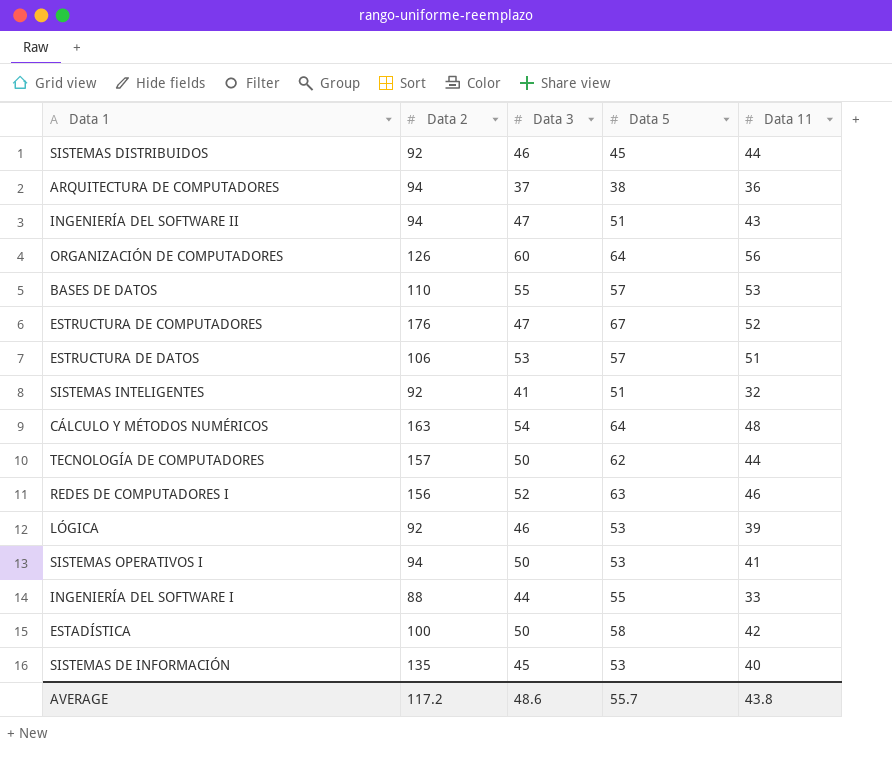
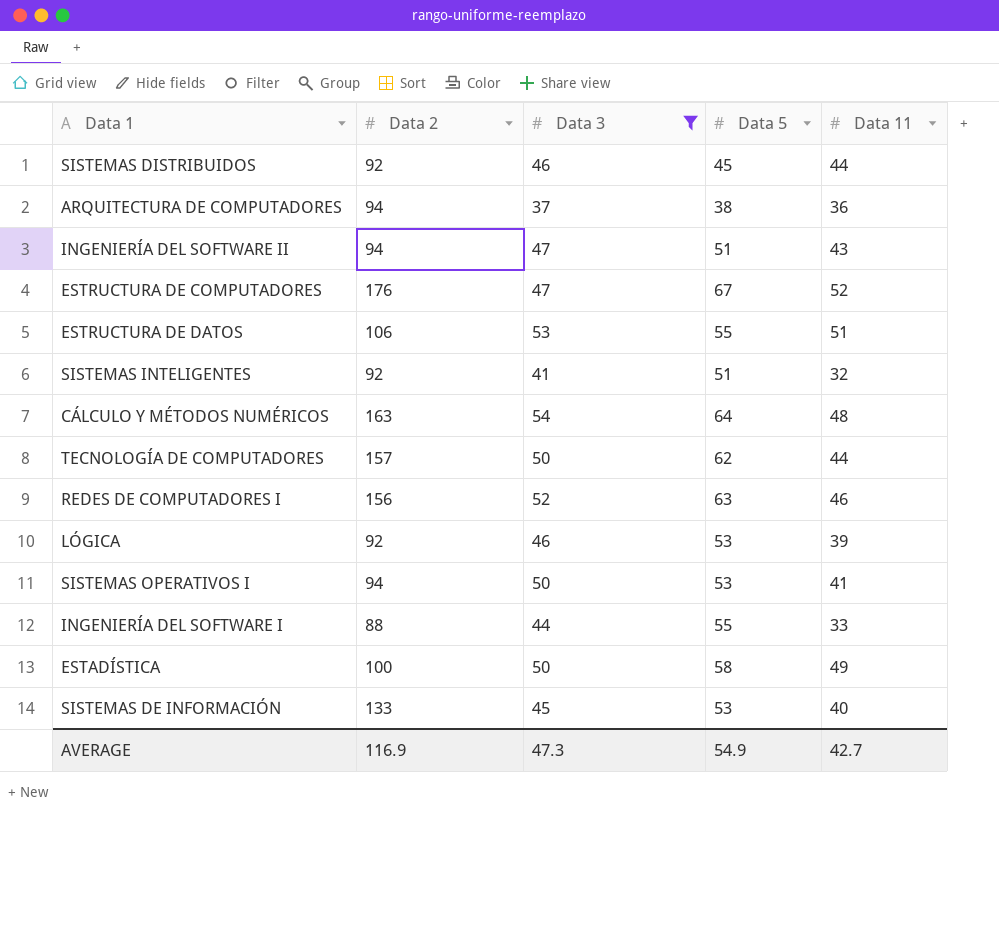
filter: none -> Data 3 <= 54
ESTRUCTURA DE DATOS | Data 5: 57 -> 55
ESTADÍSTICA | Data 11: 42 -> 49
SISTEMAS DE INFORMACIÓN | Data 2: 135 -> 133
AVERAGE | Data 2: 117.2 -> 116.9
AVERAGE | Data 3: 48.6 -> 47.3
AVERAGE | Data 5: 55.7 -> 54.9
AVERAGE | Data 11: 43.8 -> 42.7

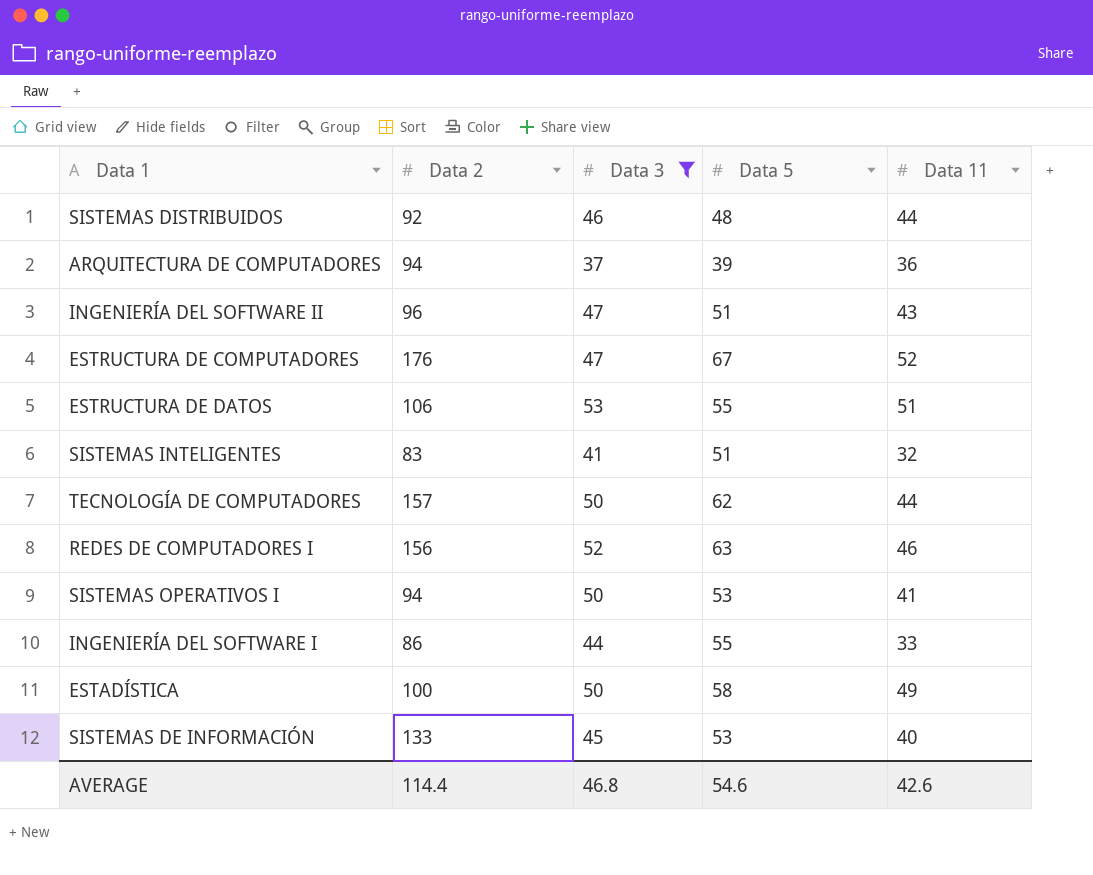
row CÁLCULO Y MÉTODOS NUMÉRICOS: 163 | 54 | 64 | 48 -> none
row LÓGICA: 92 | 46 | 53 | 39 -> none
SISTEMAS DISTRIBUIDOS | Data 5: 45 -> 48
ARQUITECTURA DE COMPUTADORES | Data 5: 38 -> 39
INGENIERÍA DEL SOFTWARE II | Data 2: 94 -> 96
SISTEMAS INTELIGENTES | Data 2: 92 -> 83
INGENIERÍA DEL SOFTWARE I | Data 2: 88 -> 86
AVERAGE | Data 2: 116.9 -> 114.4
AVERAGE | Data 3: 47.3 -> 46.8
AVERAGE | Data 5: 54.9 -> 54.6
AVERAGE | Data 11: 42.7 -> 42.6

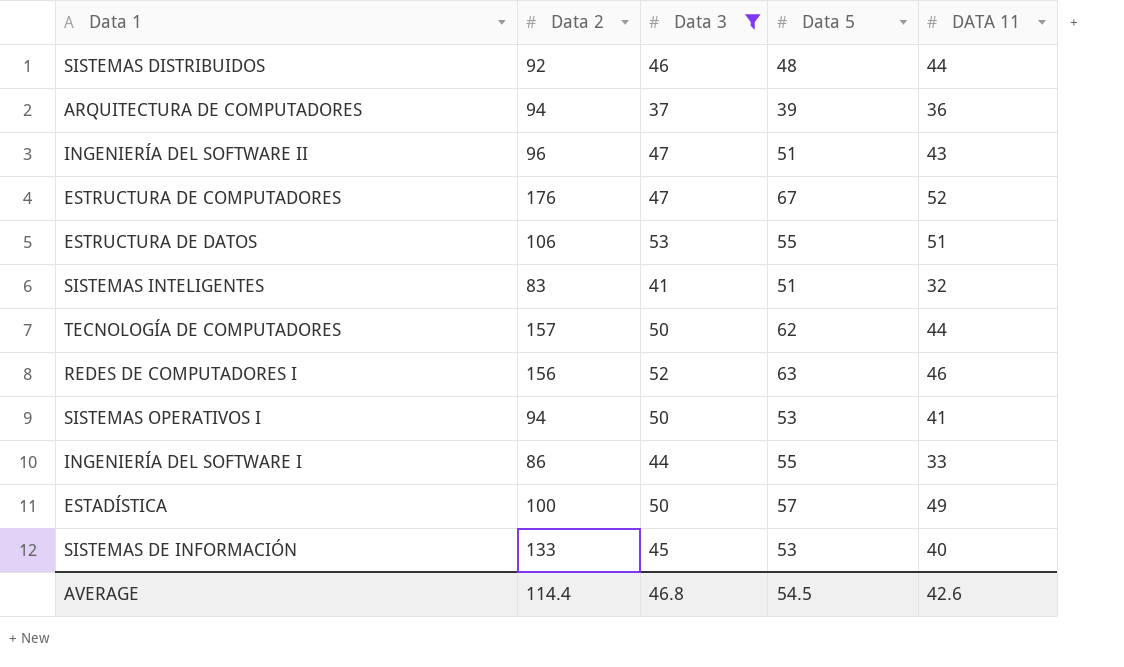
column name: Data 11 -> DATA 11
ESTADÍSTICA | Data 5: 58 -> 57
AVERAGE | Data 5: 54.6 -> 54.5

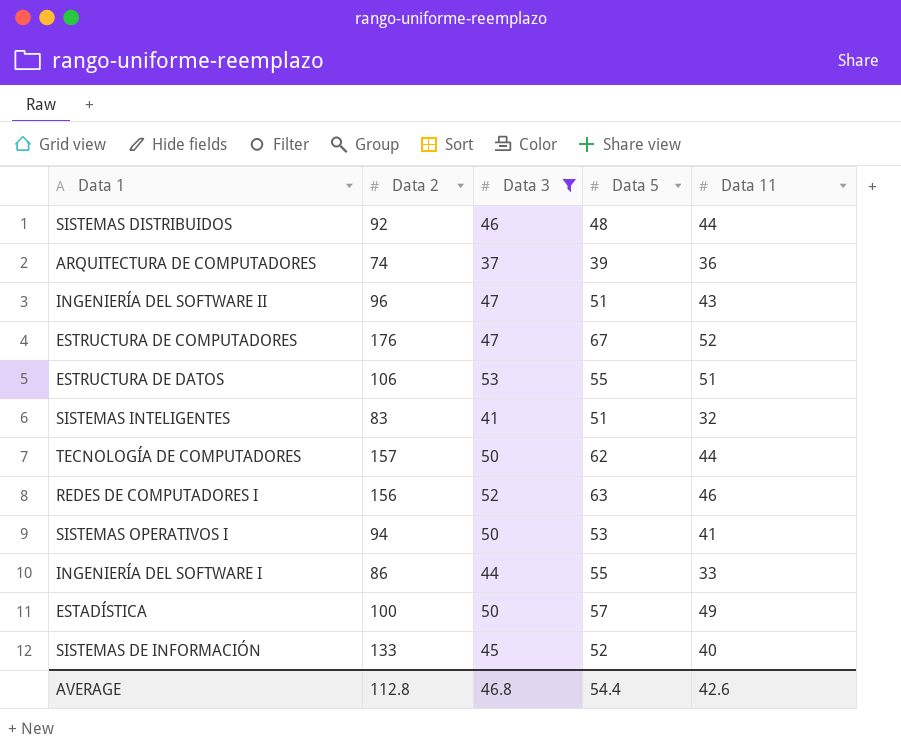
column name: DATA 11 -> Data 11
ARQUITECTURA DE COMPUTADORES | Data 2: 94 -> 74
SISTEMAS DE INFORMACIÓN | Data 5: 53 -> 52
AVERAGE | Data 2: 114.4 -> 112.8
AVERAGE | Data 5: 54.5 -> 54.4

